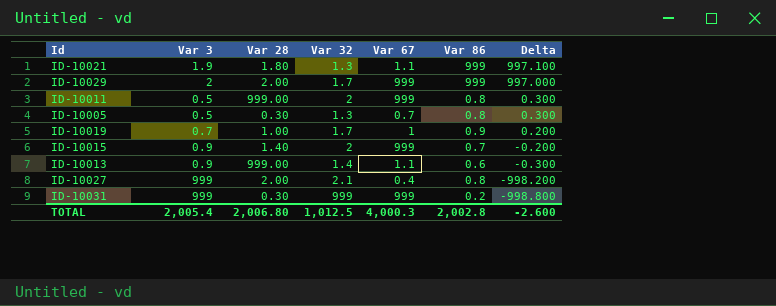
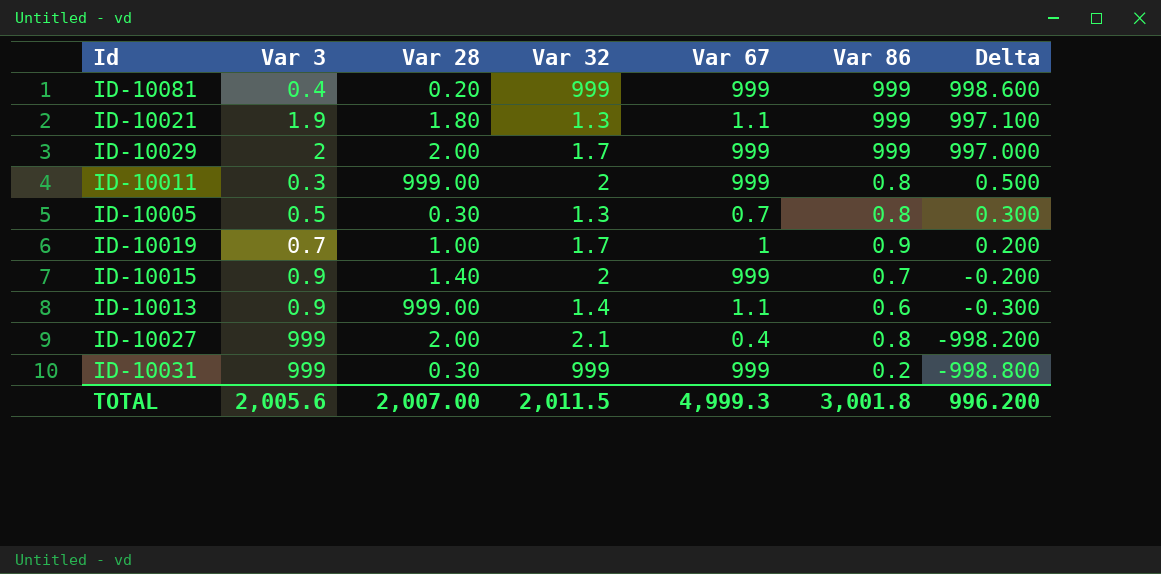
row ID-10081: none -> 0.4 | 0.20 | 999 | 999 | 999 | 998.600
ID-10011 | Var 3: 0.5 -> 0.3
ID-10011 | Delta: 0.300 -> 0.500
TOTAL | Var 3: 2,005.4 -> 2,005.6
TOTAL | Var 28: 2,006.80 -> 2,007.00
TOTAL | Var 32: 1,012.5 -> 2,011.5
TOTAL | Var 67: 4,000.3 -> 4,999.3
TOTAL | Var 86: 2,002.8 -> 3,001.8
TOTAL | Delta: -2.600 -> 996.200

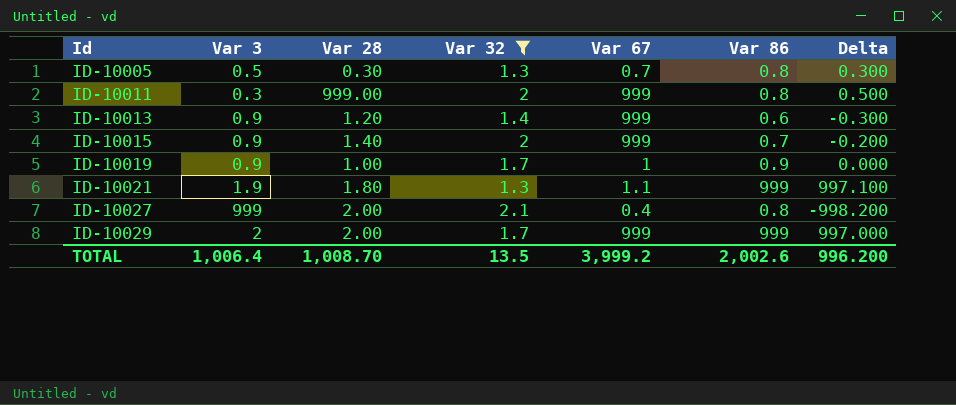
filter: none -> Var 32 != 999
row order: Delta descending -> Id ascending
ID-10013 | Var 28: 999.00 -> 1.20
ID-10013 | Var 67: 1.1 -> 999
ID-10019 | Var 3: 0.7 -> 0.9
ID-10019 | Delta: 0.200 -> 0.000
TOTAL | Var 3: 2,005.6 -> 1,006.4
TOTAL | Var 28: 2,007.00 -> 1,008.70
TOTAL | Var 32: 2,011.5 -> 13.5
TOTAL | Var 67: 4,999.3 -> 3,999.2
TOTAL | Var 86: 3,001.8 -> 2,002.6

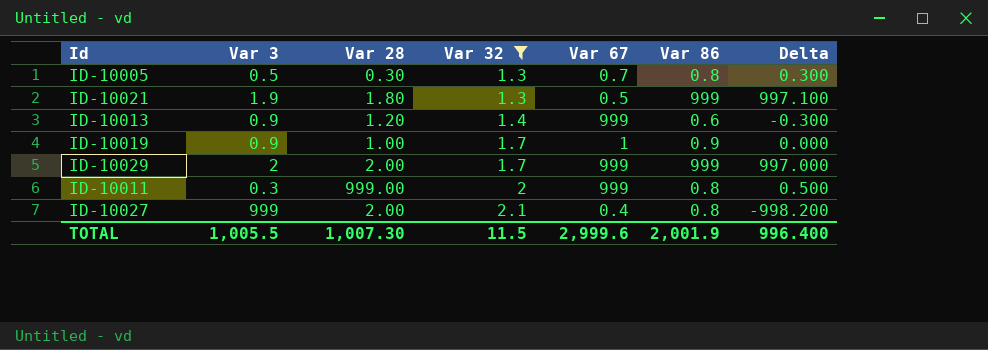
row order: Id ascending -> Var 32 ascending
row ID-10015: 0.9 | 1.40 | 2 | 999 | 0.7 | -0.200 -> none
ID-10021 | Var 67: 1.1 -> 0.5
TOTAL | Var 3: 1,006.4 -> 1,005.5
TOTAL | Var 28: 1,008.70 -> 1,007.30
TOTAL | Var 32: 13.5 -> 11.5
TOTAL | Var 67: 3,999.2 -> 2,999.6
TOTAL | Var 86: 2,002.6 -> 2,001.9
TOTAL | Delta: 996.200 -> 996.400

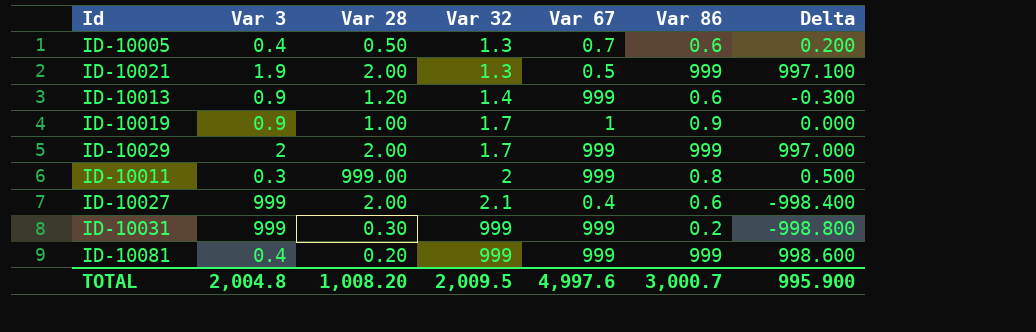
filter: Var 32 != 999 -> none
ID-10005 | Var 3: 0.5 -> 0.4
ID-10005 | Var 28: 0.30 -> 0.50
ID-10005 | Var 86: 0.8 -> 0.6
ID-10005 | Delta: 0.300 -> 0.200
ID-10021 | Var 28: 1.80 -> 2.00
ID-10027 | Var 86: 0.8 -> 0.6
ID-10027 | Delta: -998.200 -> -998.400
TOTAL | Var 3: 1,005.5 -> 2,004.8
TOTAL | Var 28: 1,007.30 -> 1,008.20
TOTAL | Var 32: 11.5 -> 2,009.5
TOTAL | Var 67: 2,999.6 -> 4,997.6
TOTAL | Var 86: 2,001.9 -> 3,000.7
TOTAL | Delta: 996.400 -> 995.900

